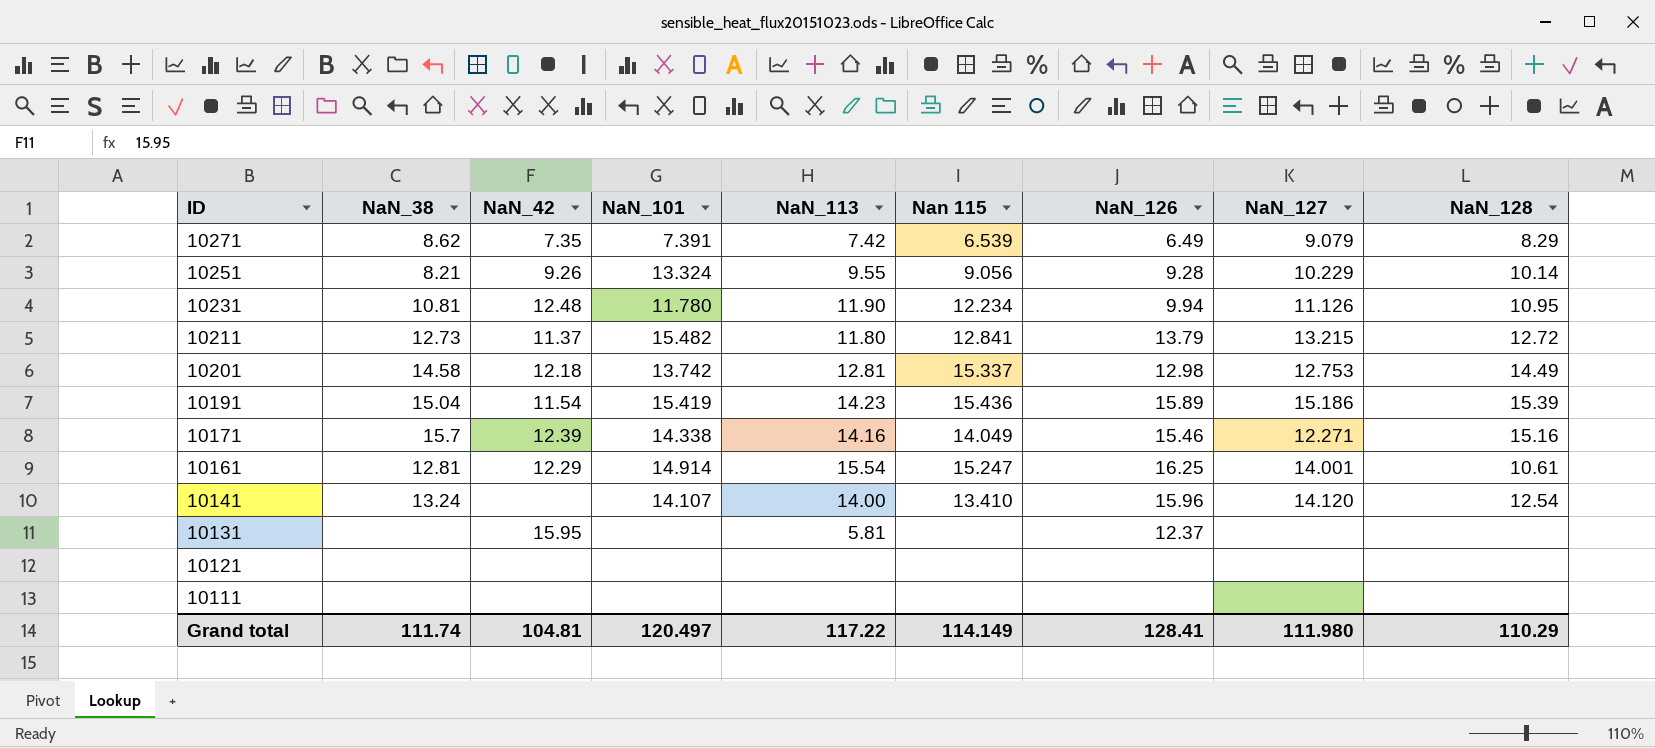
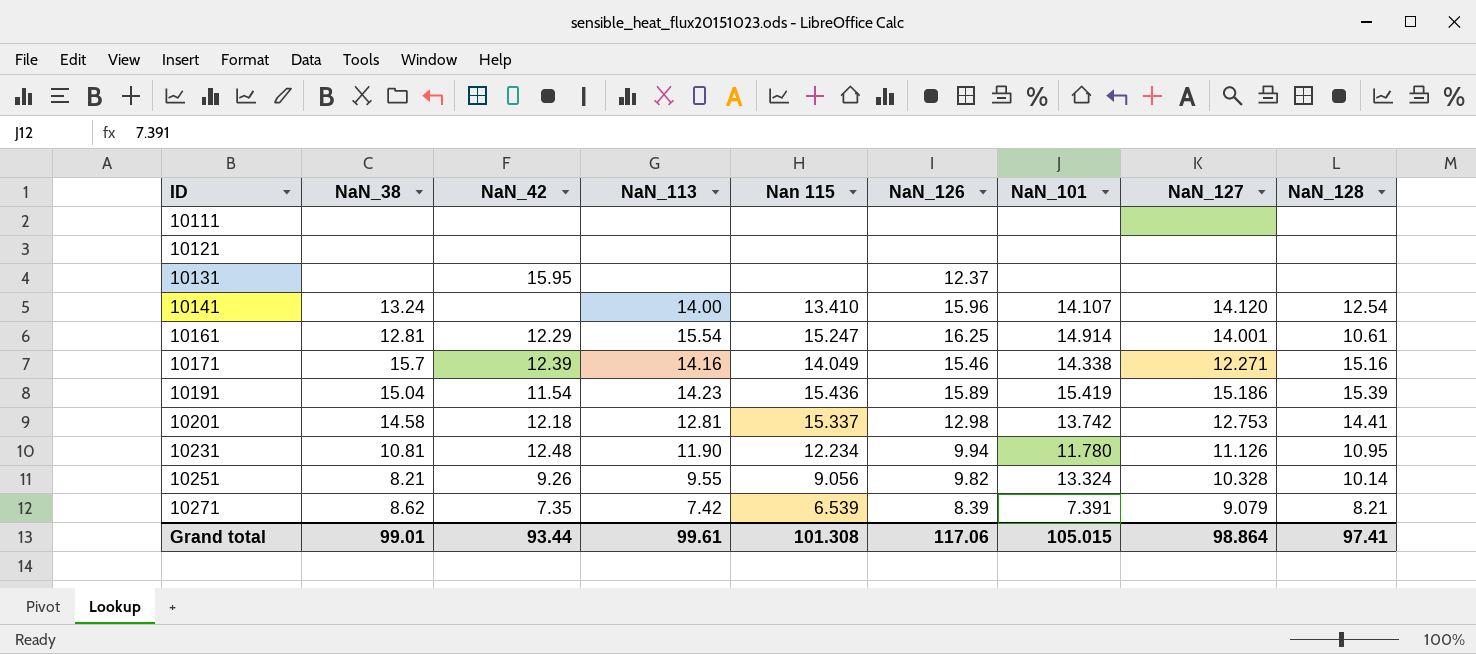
row order: ID descending -> ID ascending
column NaN_101 | position: 4 -> 7
row 10211: 12.73 | 11.37 | 15.482 | 11.80 | 12.841 | 13.79 | 13.215 | 12.72 -> none
10131 | NaN_113: 5.81 -> none
10201 | NaN_128: 14.49 -> 14.41
10251 | NaN_126: 9.28 -> 9.82
10251 | NaN_127: 10.229 -> 10.328
10271 | NaN_126: 6.49 -> 8.39
10271 | NaN_128: 8.29 -> 8.21
Grand total | NaN_38: 111.74 -> 99.01
Grand total | NaN_42: 104.81 -> 93.44
Grand total | NaN_113: 117.22 -> 99.61
Grand total | Nan 115: 114.149 -> 101.308
Grand total | NaN_126: 128.41 -> 117.06
Grand total | NaN_101: 120.497 -> 105.015
Grand total | NaN_127: 111.980 -> 98.864
Grand total | NaN_128: 110.29 -> 97.41

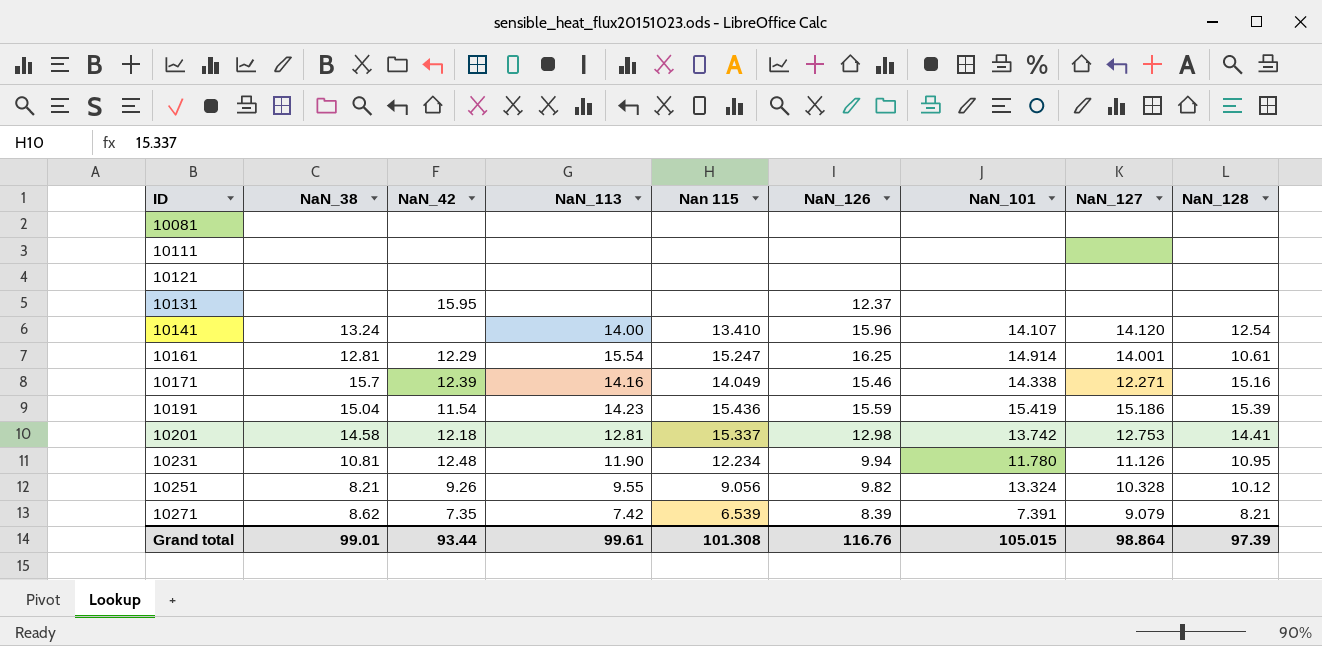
row 10081: none -> none | none | none | none | none | none | none | none
10191 | NaN_126: 15.89 -> 15.59
10251 | NaN_128: 10.14 -> 10.12
Grand total | NaN_126: 117.06 -> 116.76
Grand total | NaN_128: 97.41 -> 97.39

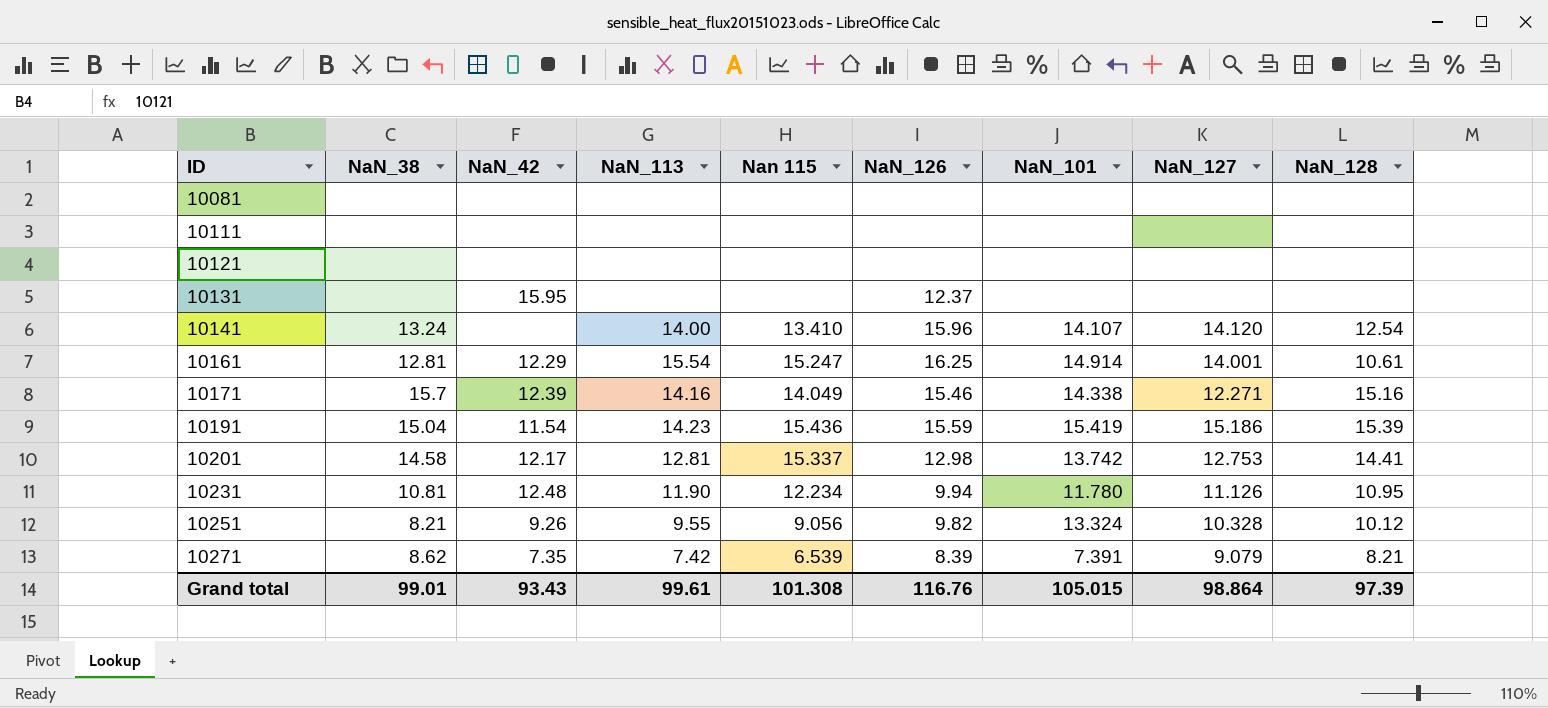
10201 | NaN_42: 12.18 -> 12.17
Grand total | NaN_42: 93.44 -> 93.43

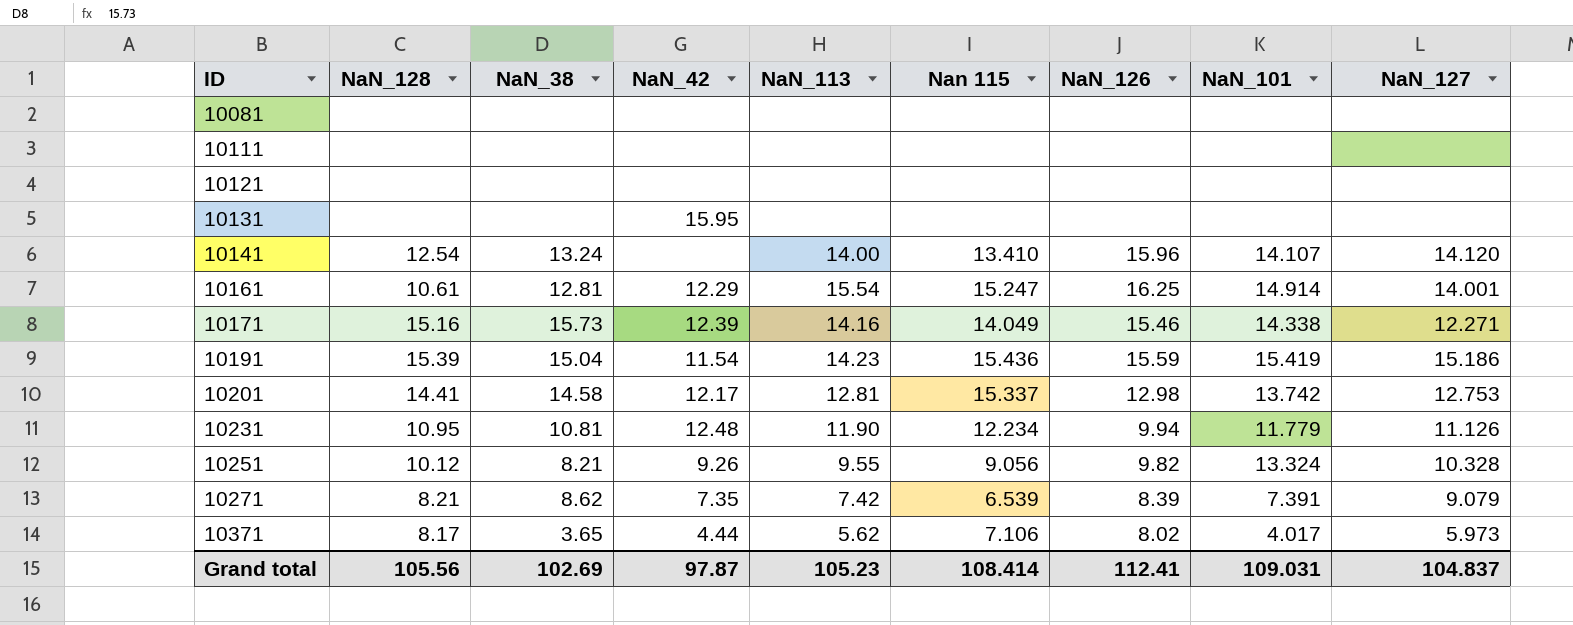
column NaN_128 | position: 9 -> 2
10131 | NaN_126: 12.37 -> none
10171 | NaN_38: 15.7 -> 15.73
10231 | NaN_101: 11.780 -> 11.779
row 10371: none -> 8.17 | 3.65 | 4.44 | 5.62 | 7.106 | 8.02 | 4.017 | 5.973
Grand total | NaN_128: 97.39 -> 105.56
Grand total | NaN_38: 99.01 -> 102.69
Grand total | NaN_42: 93.43 -> 97.87
Grand total | NaN_113: 99.61 -> 105.23
Grand total | Nan 115: 101.308 -> 108.414
Grand total | NaN_126: 116.76 -> 112.41
Grand total | NaN_101: 105.015 -> 109.031
Grand total | NaN_127: 98.864 -> 104.837

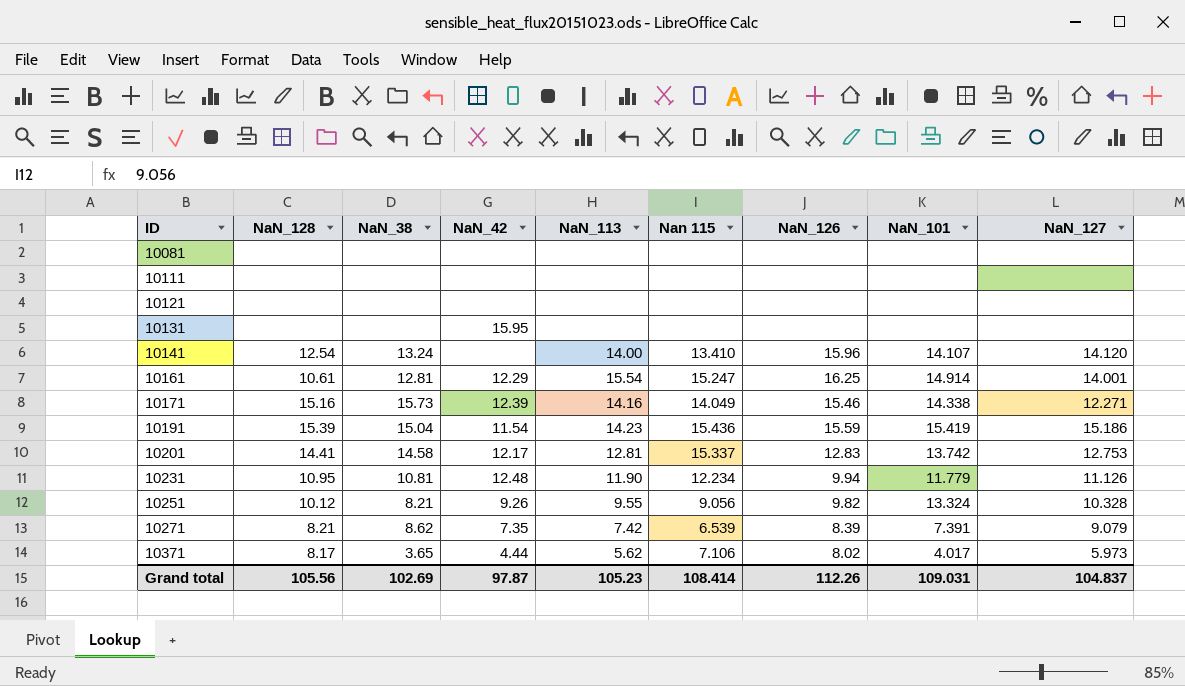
10201 | NaN_126: 12.98 -> 12.83
Grand total | NaN_126: 112.41 -> 112.26

